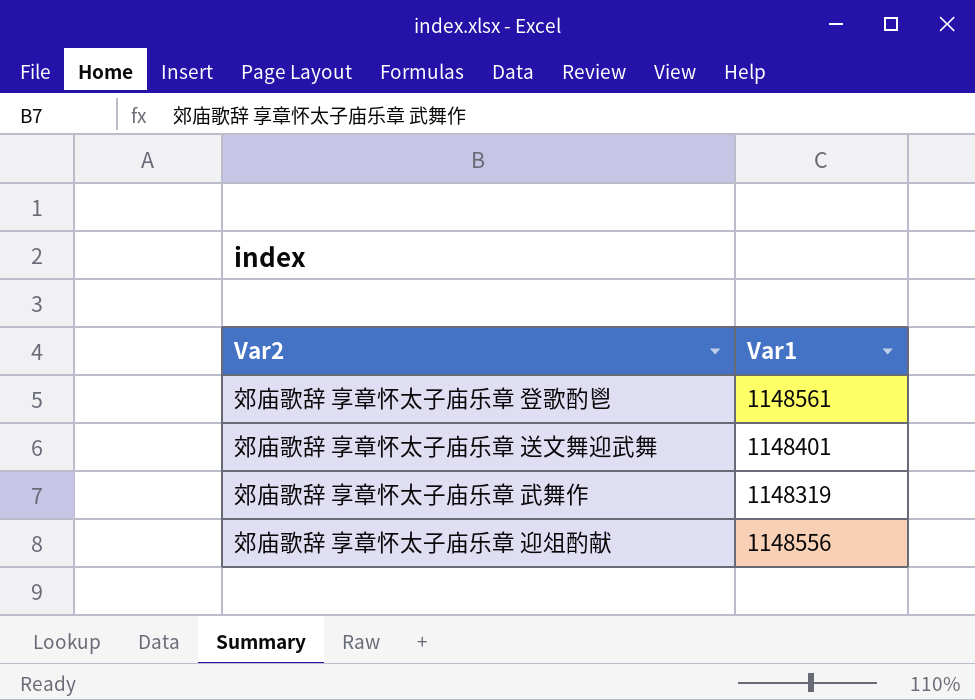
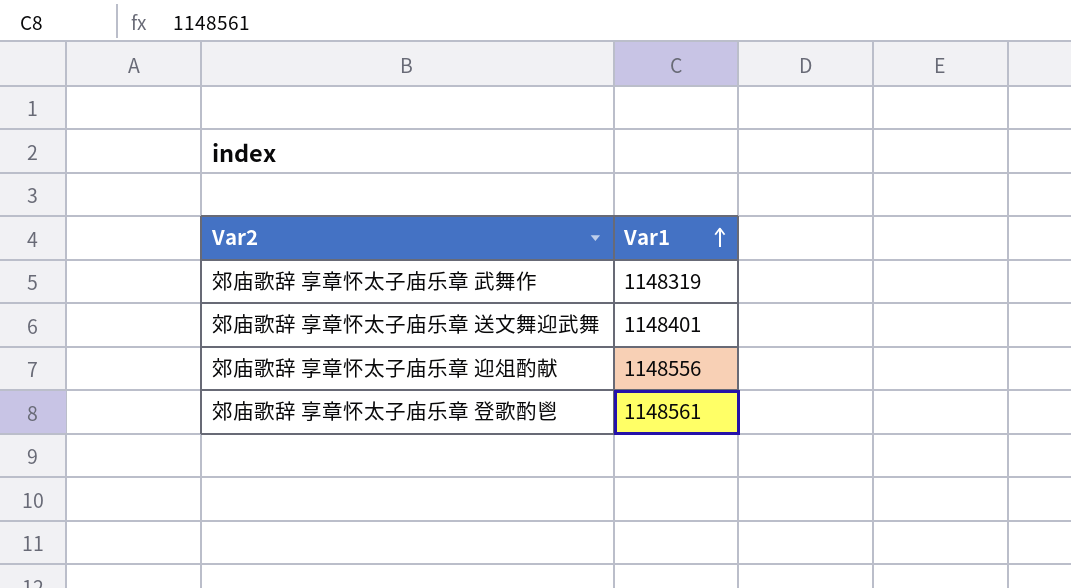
row order: none -> Var1 ascending

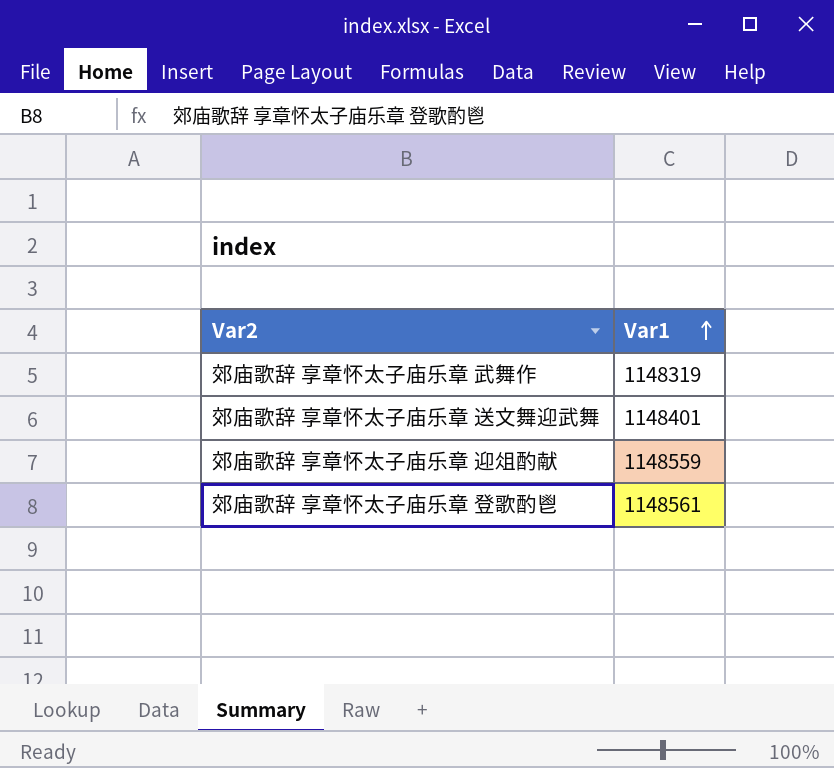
郊庙歌辞 享章怀太子庙乐章 迎俎酌献 | Var1: 1148556 -> 1148559

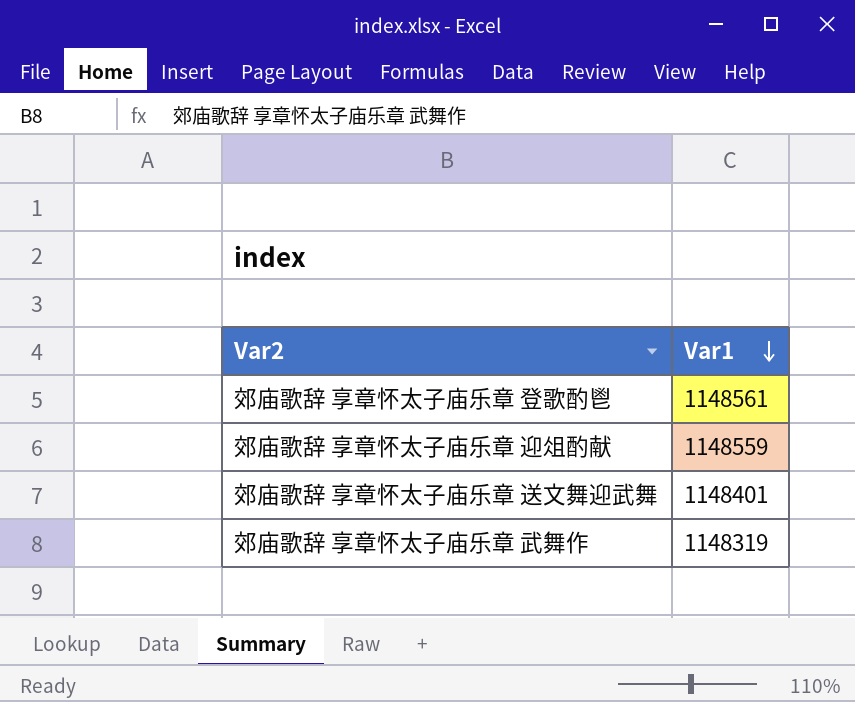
row order: Var1 ascending -> Var1 descending

